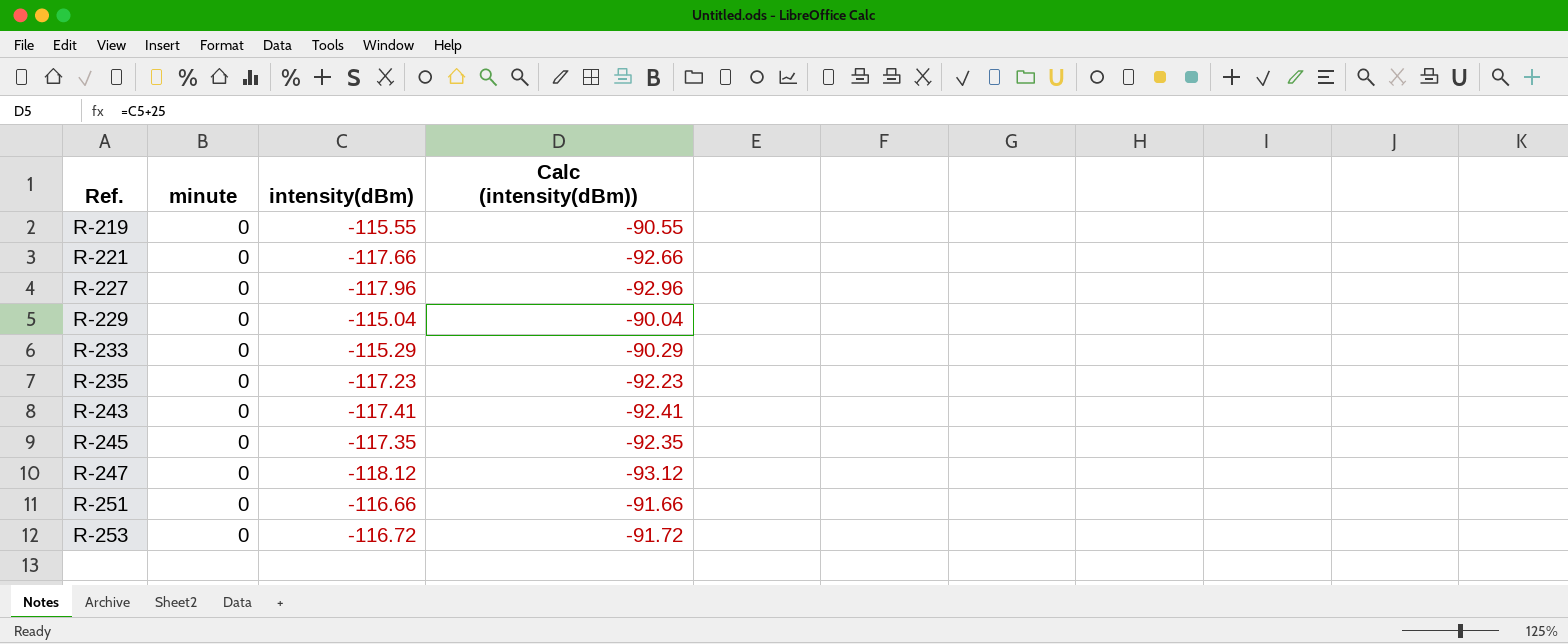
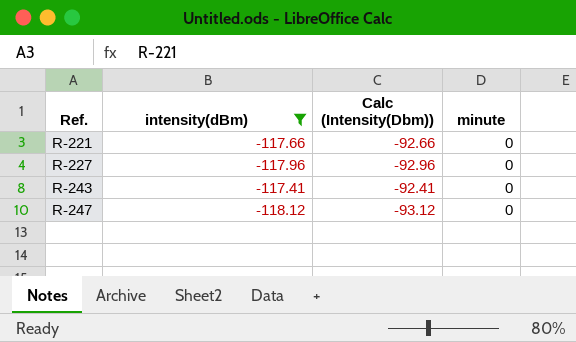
filter: none -> intensity(dBm) <= -117.41
column name: Calc (intensity(dBm)) -> Calc (Intensity(Dbm))
column minute | position: 2 -> 4

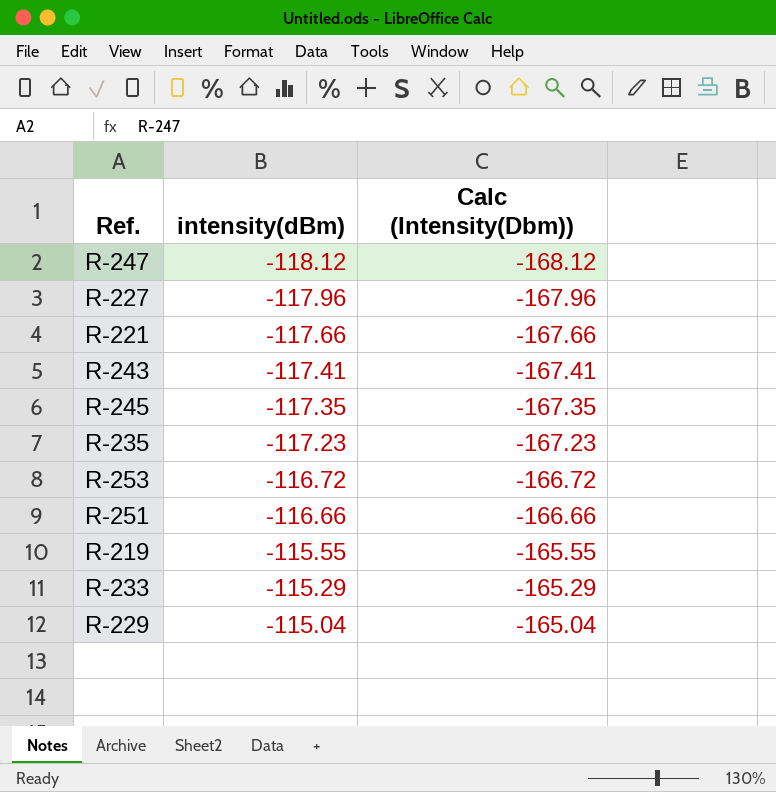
filter: intensity(dBm) <= -117.41 -> none
row order: Ref. ascending -> intensity(dBm) ascending
column minute | position: 4 -> none
column Calc (Intensity(Dbm)) | formula: [intensity(dBm)] + 25 -> [intensity(dBm)] - 50

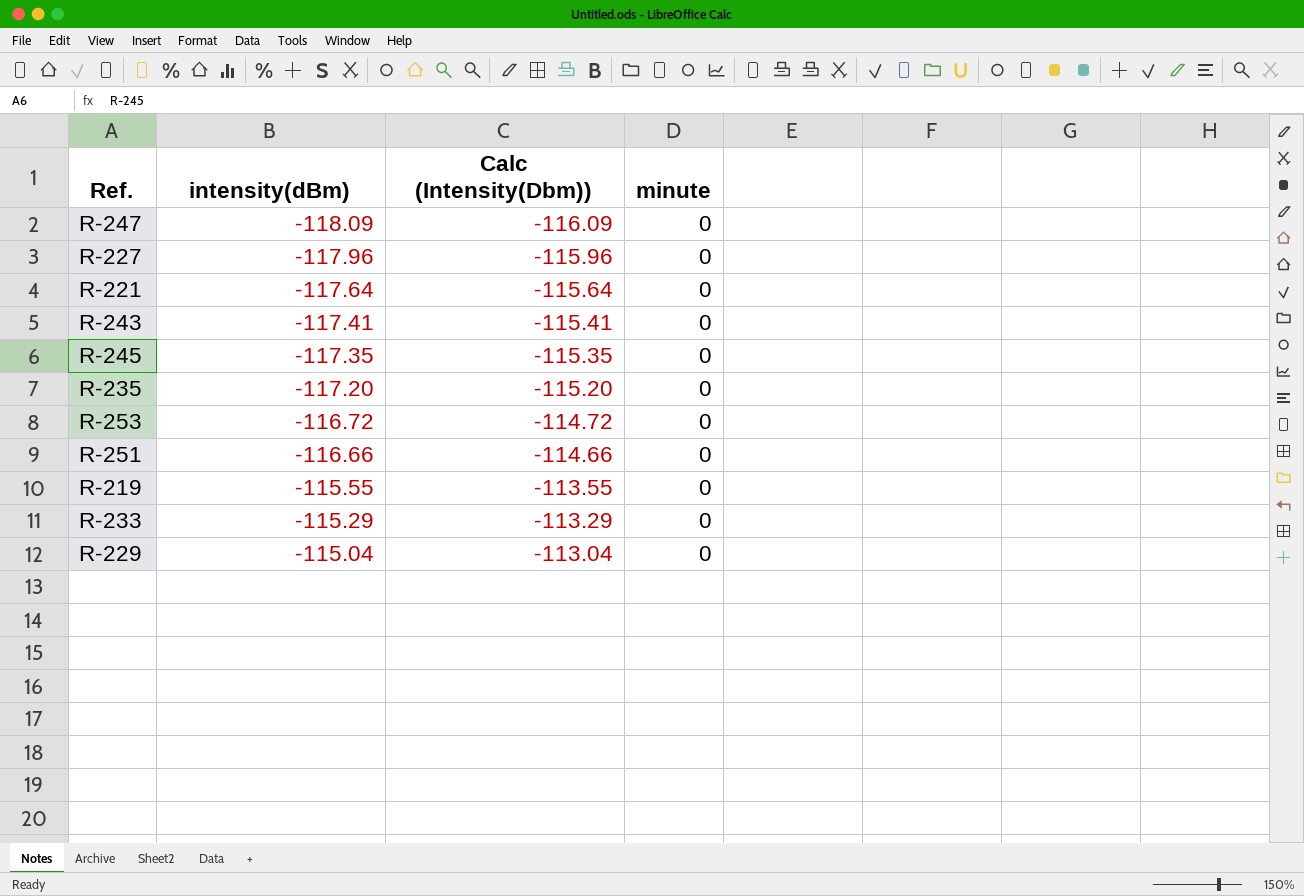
column Calc (Intensity(Dbm)) | formula: [intensity(dBm)] - 50 -> [intensity(dBm)] + 2
column minute | position: none -> 4
R-247 | intensity(dBm): -118.12 -> -118.09
R-221 | intensity(dBm): -117.66 -> -117.64
R-235 | intensity(dBm): -117.23 -> -117.20

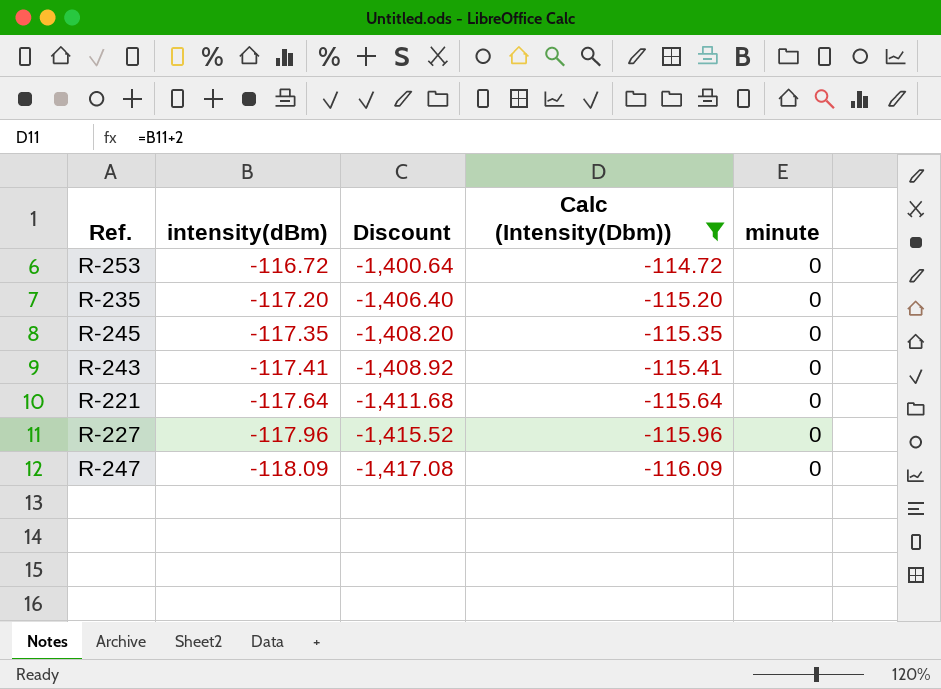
filter: none -> Calc (Intensity(Dbm)) <= -114.72
row order: intensity(dBm) ascending -> intensity(dBm) descending
column Discount | formula: none -> [intensity(dBm)] * 12

